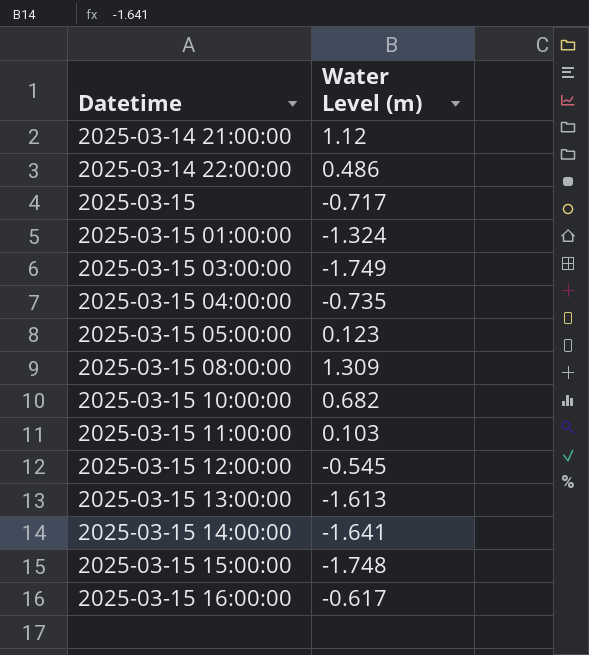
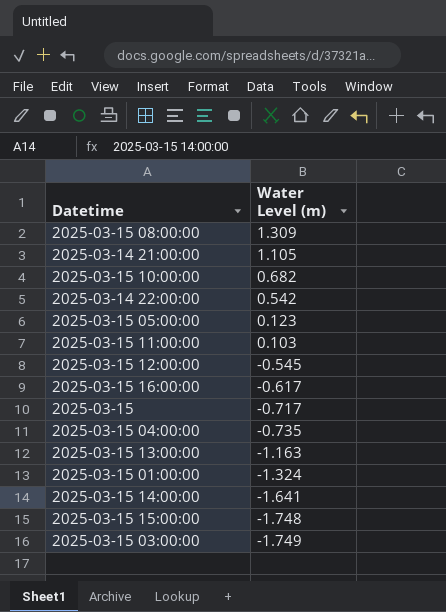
row order: Datetime ascending -> Water Level (m) descending
2025-03-14 21:00:00 | Water Level (m): 1.12 -> 1.105
2025-03-14 22:00:00 | Water Level (m): 0.486 -> 0.542
2025-03-15 13:00:00 | Water Level (m): -1.613 -> -1.163

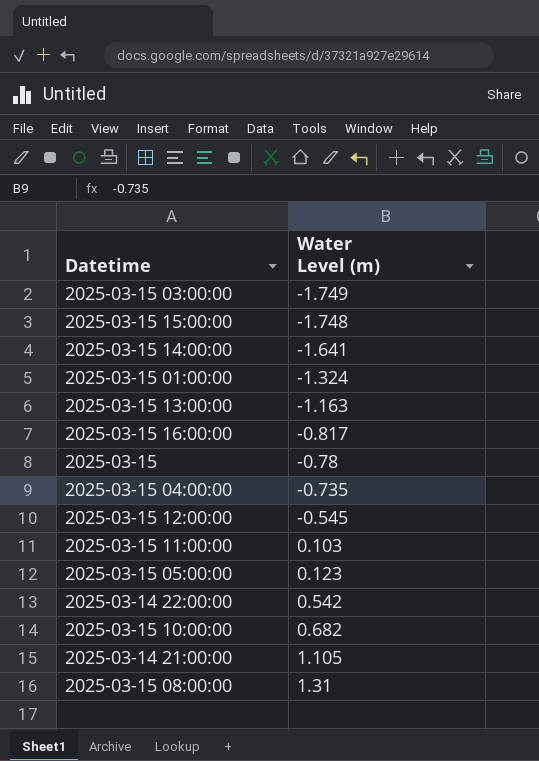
row order: Water Level (m) descending -> Water Level (m) ascending
2025-03-15 16:00:00 | Water Level (m): -0.617 -> -0.817
2025-03-15 | Water Level (m): -0.717 -> -0.78
2025-03-15 08:00:00 | Water Level (m): 1.309 -> 1.31

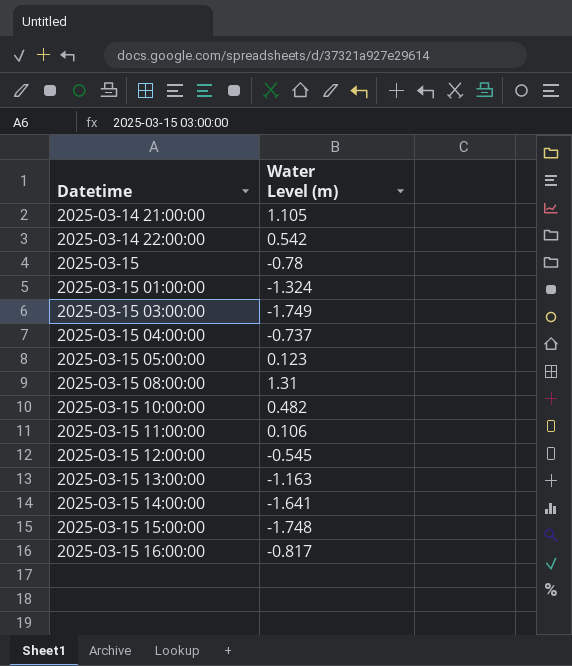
row order: Water Level (m) ascending -> Datetime ascending
2025-03-15 04:00:00 | Water Level (m): -0.735 -> -0.737
2025-03-15 10:00:00 | Water Level (m): 0.682 -> 0.482
2025-03-15 11:00:00 | Water Level (m): 0.103 -> 0.106

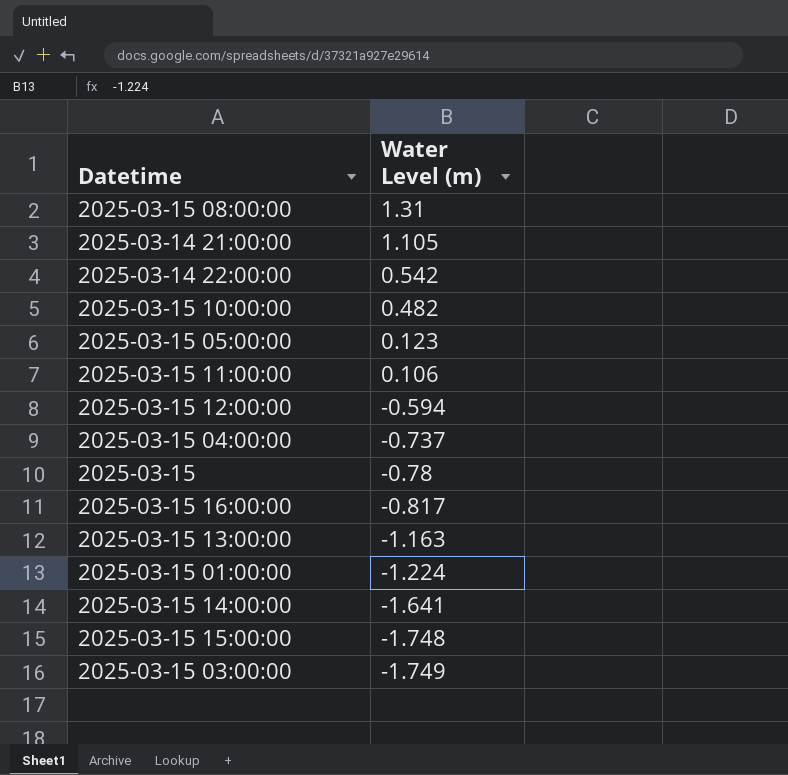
row order: Datetime ascending -> Water Level (m) descending
2025-03-15 12:00:00 | Water Level (m): -0.545 -> -0.594
2025-03-15 01:00:00 | Water Level (m): -1.324 -> -1.224

